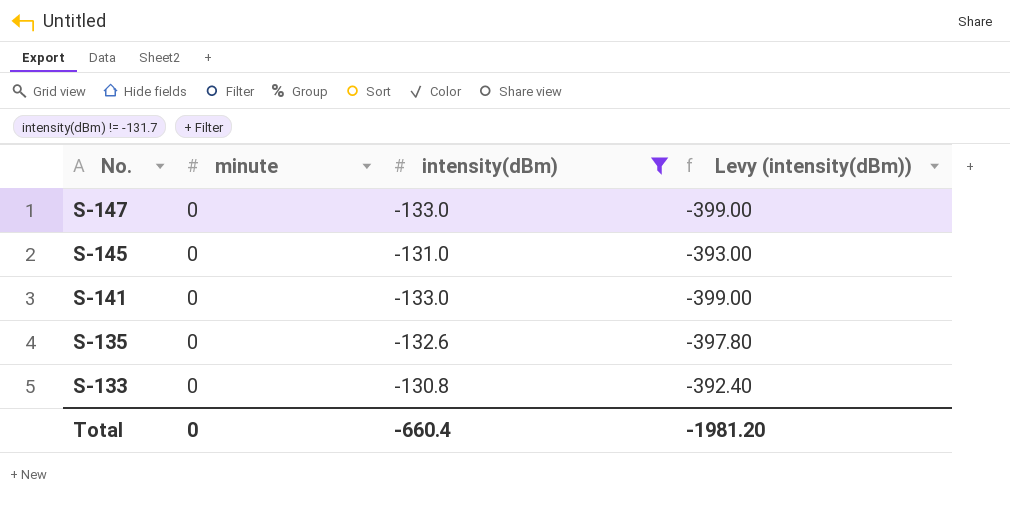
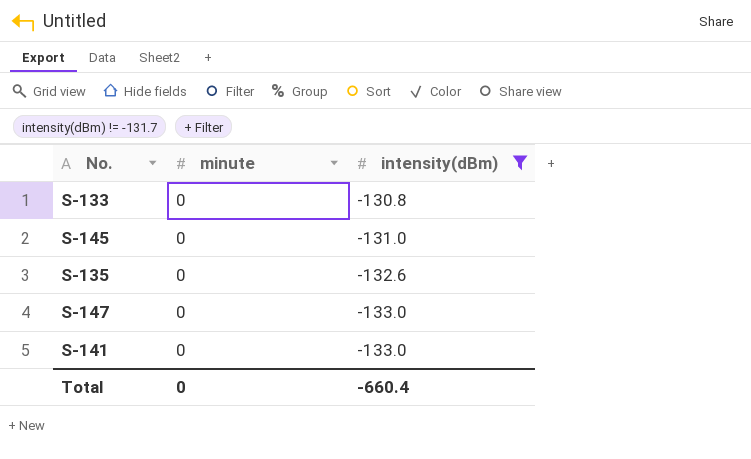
row order: No. descending -> intensity(dBm) descending
column Levy (intensity(dBm)) | formula: [intensity(dBm)] * 3 -> none

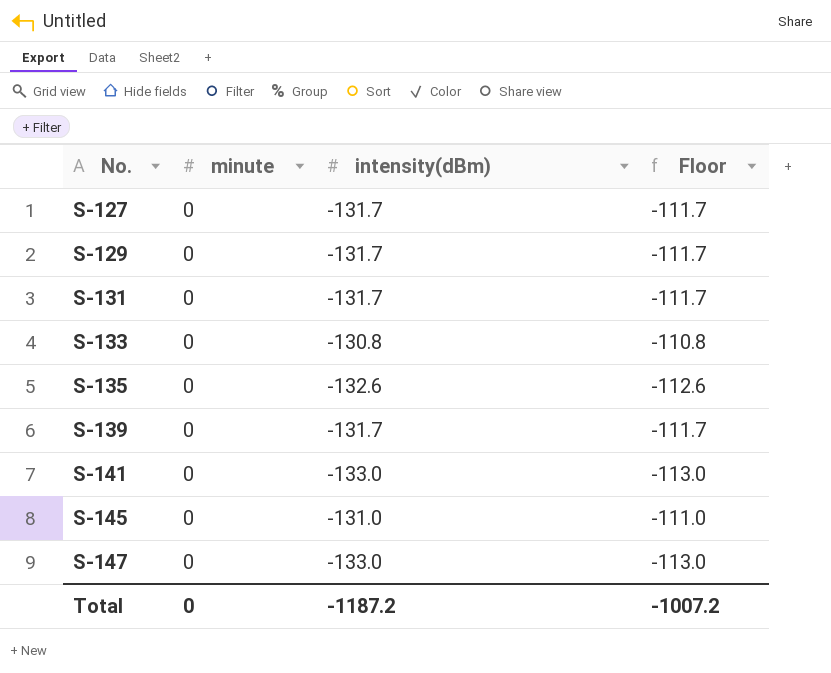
filter: intensity(dBm) != -131.7 -> none
row order: intensity(dBm) descending -> No. ascending
column Floor | formula: none -> [intensity(dBm)] + 20
Total | intensity(dBm): -660.4 -> -1187.2

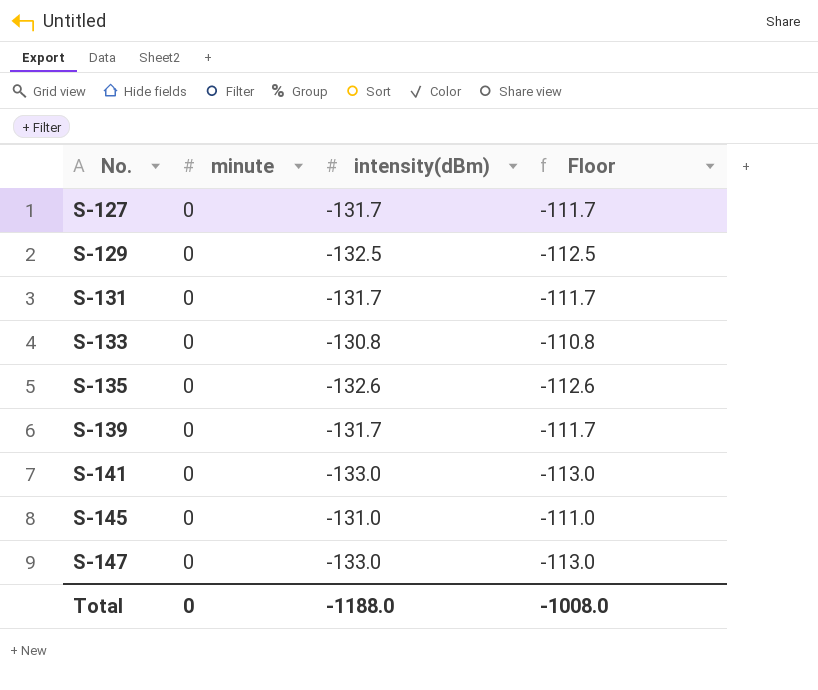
S-129 | intensity(dBm): -131.7 -> -132.5
S-129 | Floor: -111.7 -> -112.5
Total | intensity(dBm): -1187.2 -> -1188.0
Total | Floor: -1007.2 -> -1008.0

